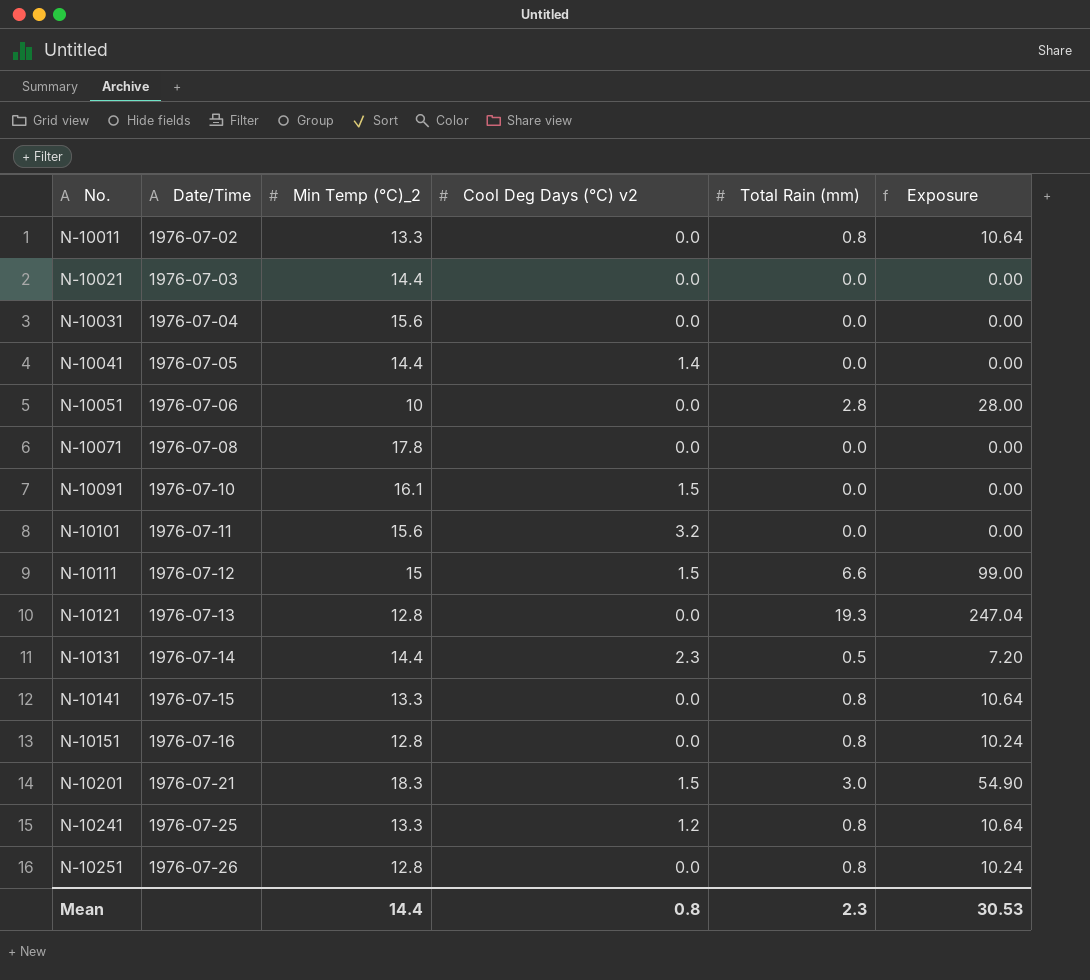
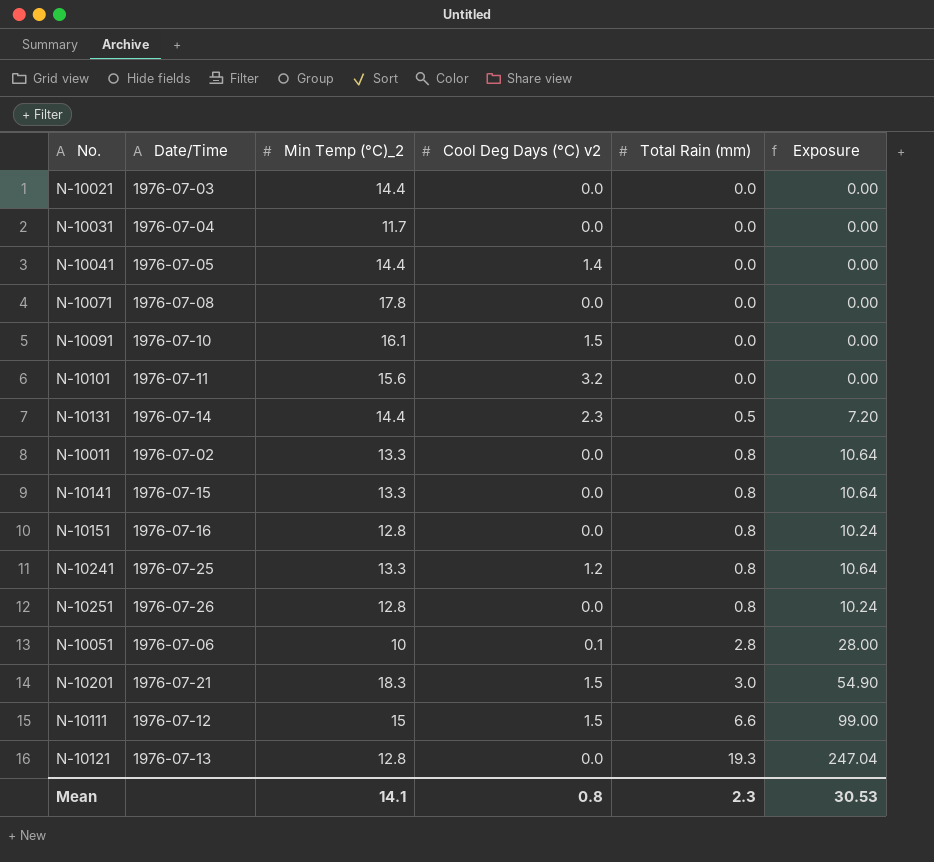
row order: No. ascending -> Total Rain (mm) ascending
N-10031 | Min Temp (°C)_2: 15.6 -> 11.7
N-10051 | Cool Deg Days (°C) v2: 0.0 -> 0.1
Mean | Min Temp (°C)_2: 14.4 -> 14.1

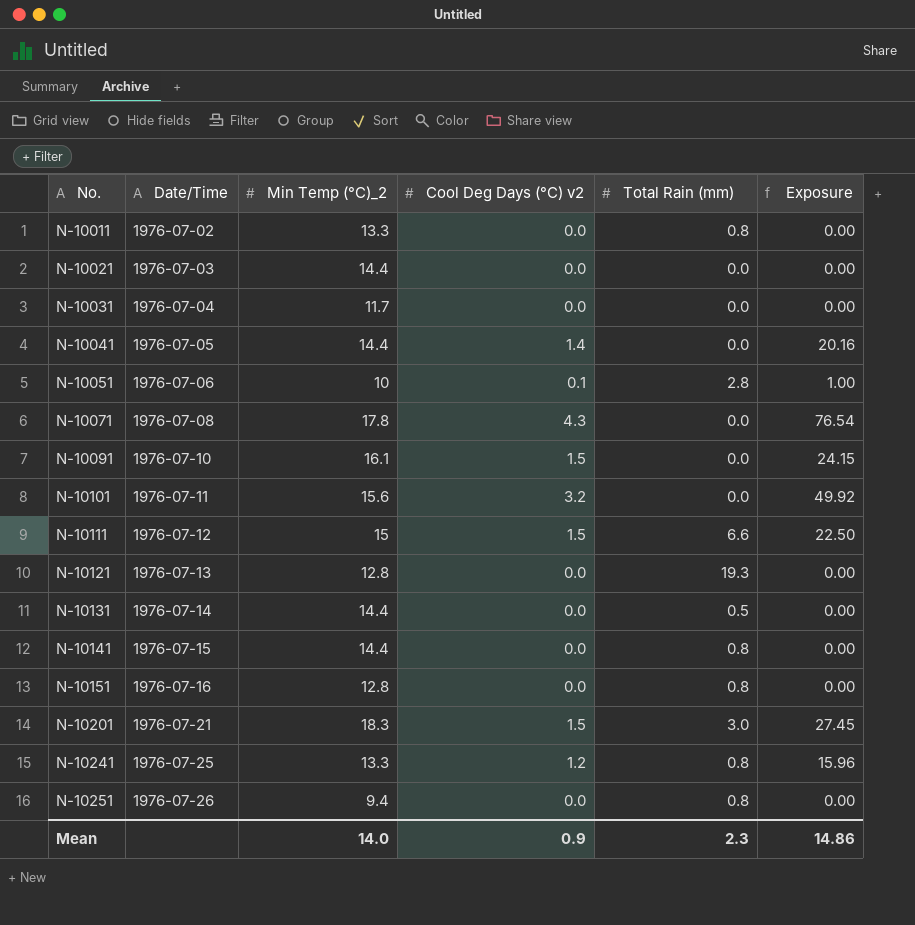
row order: Total Rain (mm) ascending -> No. ascending
column Exposure | formula: [Min Temp (°C)_2] * [Total Rain (mm)] -> [Min Temp (°C)_2] * [Cool Deg Days (°C) v2]
N-10071 | Cool Deg Days (°C) v2: 0.0 -> 4.3
N-10131 | Cool Deg Days (°C) v2: 2.3 -> 0.0
N-10141 | Min Temp (°C)_2: 13.3 -> 14.4
N-10251 | Min Temp (°C)_2: 12.8 -> 9.4
Mean | Min Temp (°C)_2: 14.1 -> 14.0
Mean | Cool Deg Days (°C) v2: 0.8 -> 0.9
Mean | Exposure: 30.53 -> 14.86

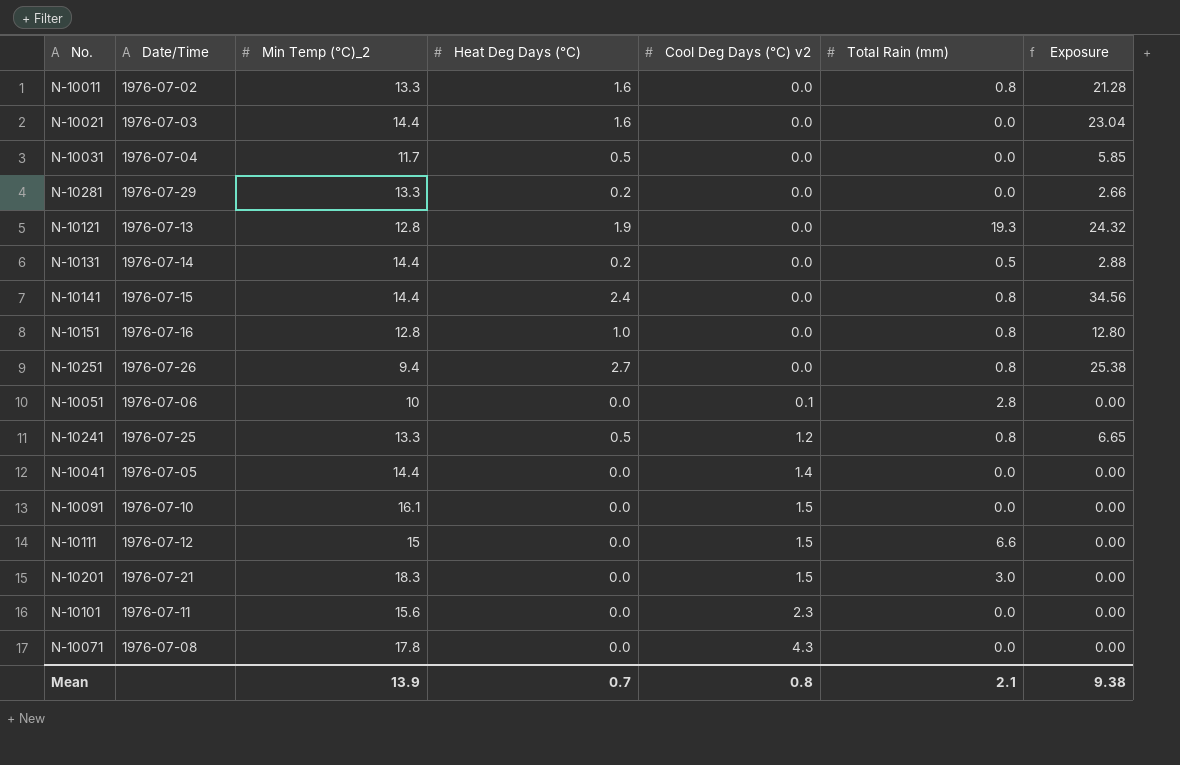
row order: No. ascending -> Cool Deg Days (°C) v2 ascending
column Heat Deg Days (°C) | position: none -> 4
column Exposure | formula: [Min Temp (°C)_2] * [Cool Deg Days (°C) v2] -> [Min Temp (°C)_2] * [Heat Deg Days (°C)]
row N-10281: none -> 1976-07-29 | 13.3 | 0.2 | 0.0 | 0.0 | 2.66
N-10101 | Cool Deg Days (°C) v2: 3.2 -> 2.3
Mean | Min Temp (°C)_2: 14.0 -> 13.9
Mean | Cool Deg Days (°C) v2: 0.9 -> 0.8
Mean | Total Rain (mm): 2.3 -> 2.1
Mean | Exposure: 14.86 -> 9.38

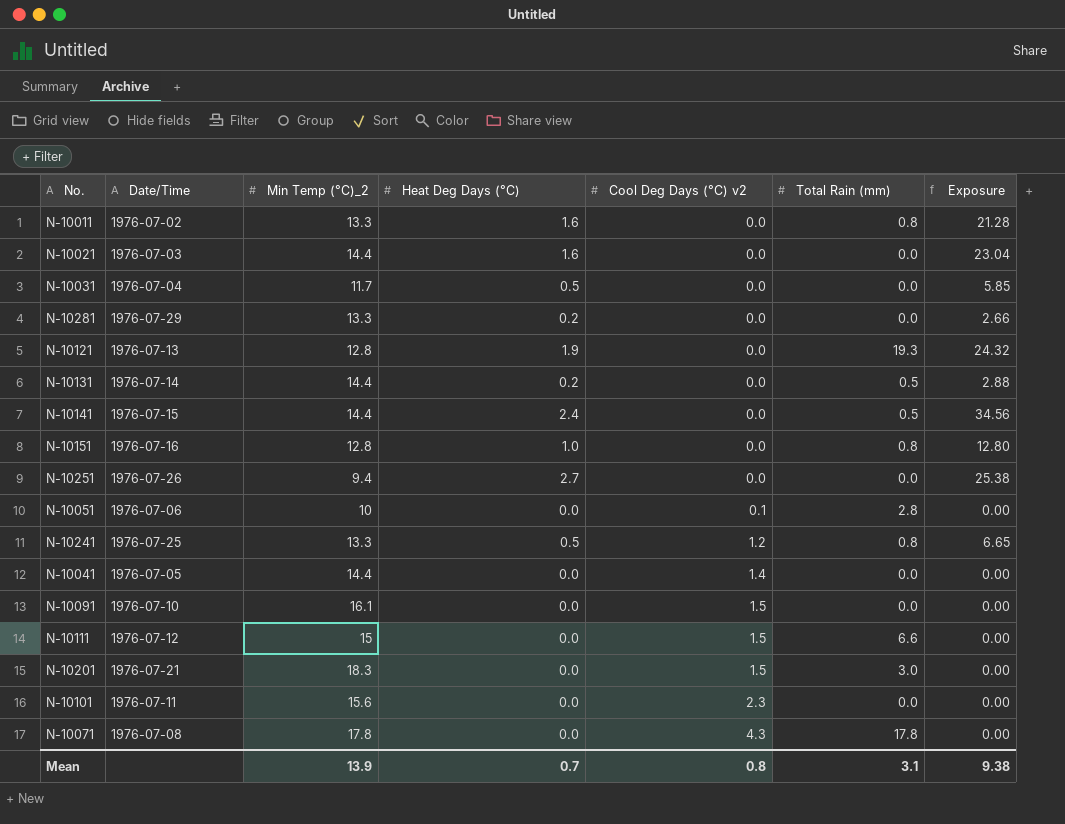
N-10141 | Total Rain (mm): 0.8 -> 0.5
N-10251 | Total Rain (mm): 0.8 -> 0.0
N-10071 | Total Rain (mm): 0.0 -> 17.8
Mean | Total Rain (mm): 2.1 -> 3.1

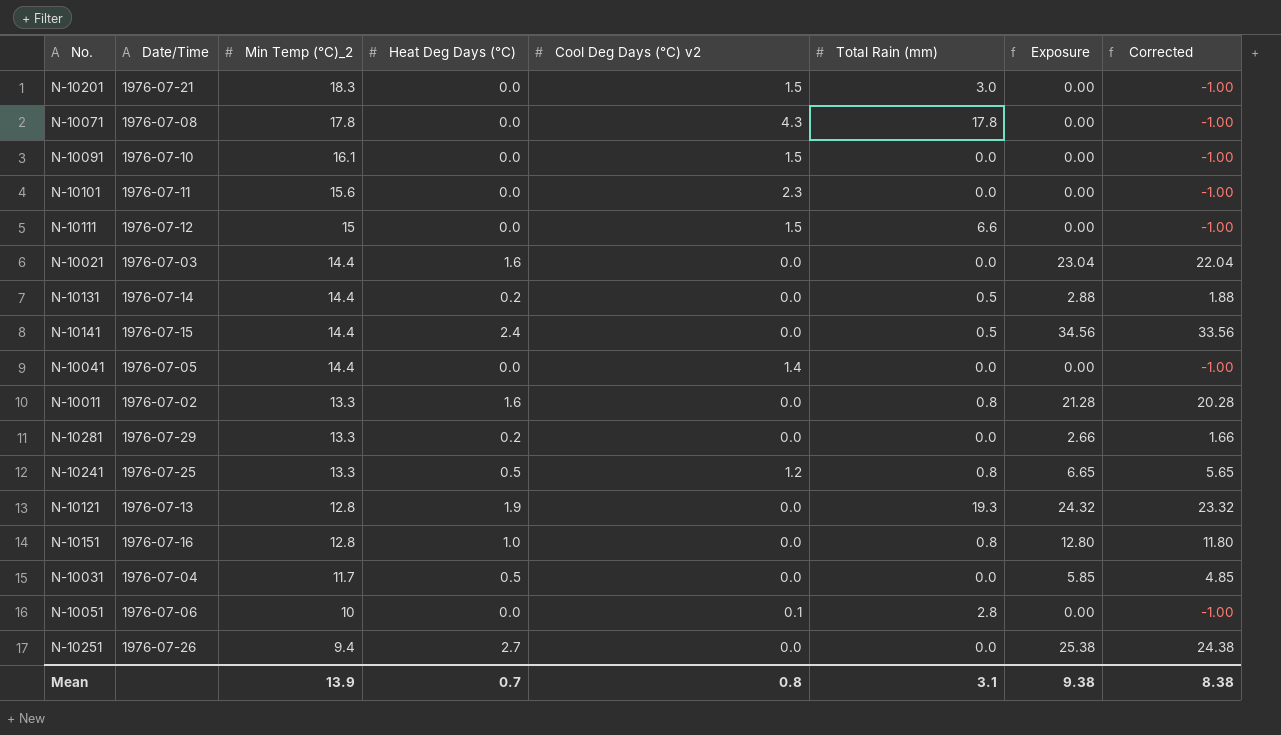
row order: Cool Deg Days (°C) v2 ascending -> Min Temp (°C)_2 descending
column Corrected | formula: none -> [Exposure] - 1

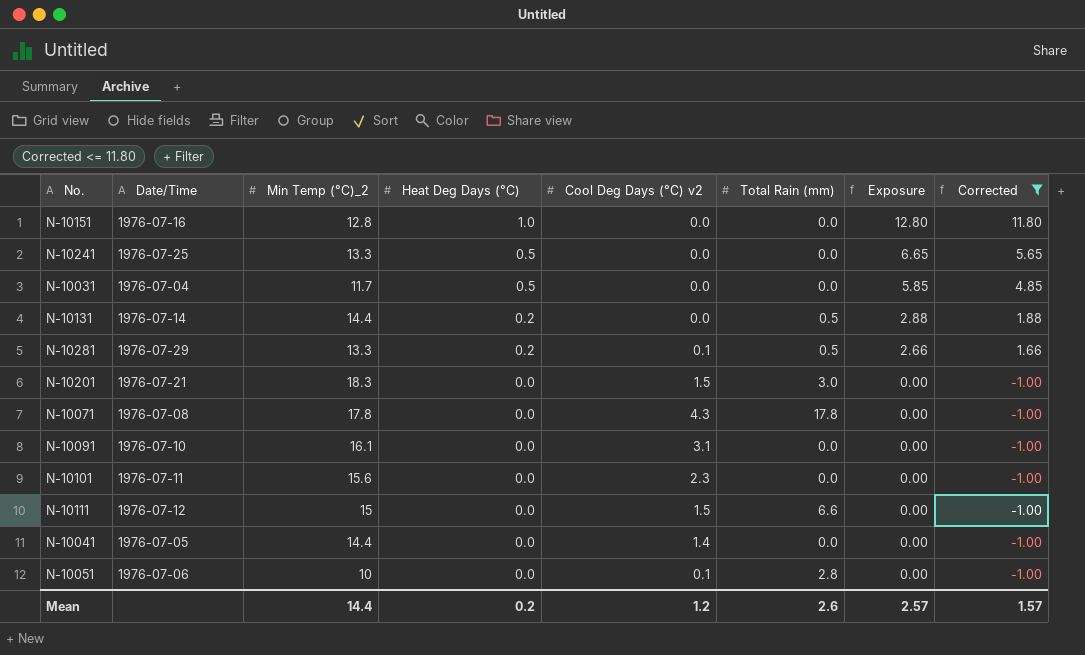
filter: none -> Corrected <= 11.80
row order: Min Temp (°C)_2 descending -> Heat Deg Days (°C) descending
N-10151 | Total Rain (mm): 0.8 -> 0.0
N-10241 | Cool Deg Days (°C) v2: 1.2 -> 0.0
N-10241 | Total Rain (mm): 0.8 -> 0.0
N-10281 | Cool Deg Days (°C) v2: 0.0 -> 0.1
N-10281 | Total Rain (mm): 0.0 -> 0.5
N-10091 | Cool Deg Days (°C) v2: 1.5 -> 3.1
Mean | Min Temp (°C)_2: 13.9 -> 14.4
Mean | Heat Deg Days (°C): 0.7 -> 0.2
Mean | Cool Deg Days (°C) v2: 0.8 -> 1.2
Mean | Total Rain (mm): 3.1 -> 2.6
Mean | Exposure: 9.38 -> 2.57
Mean | Corrected: 8.38 -> 1.57

